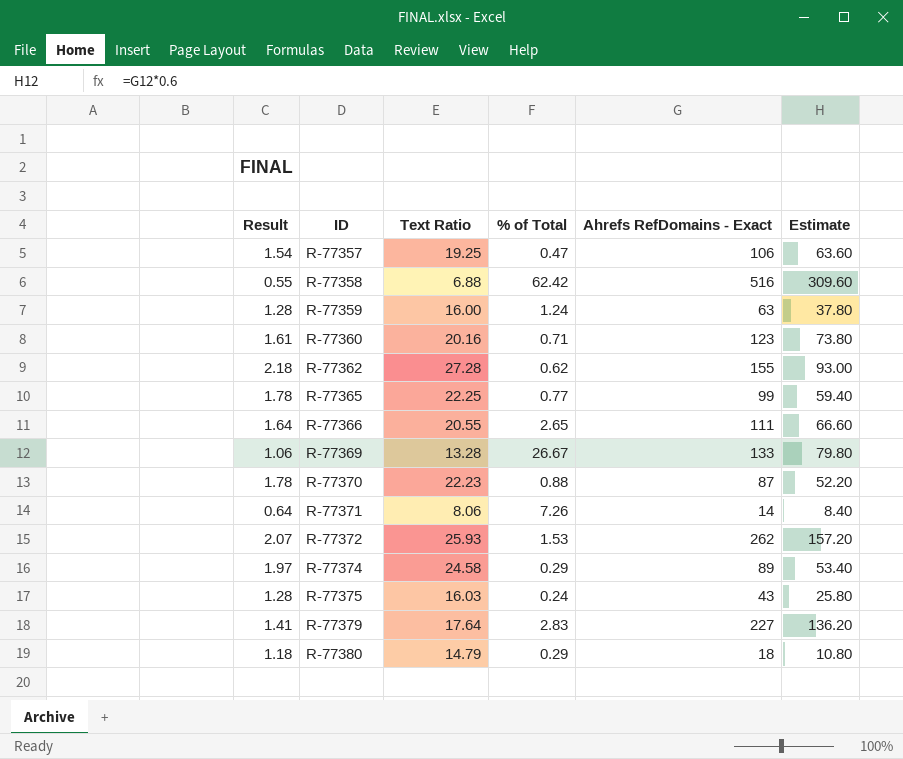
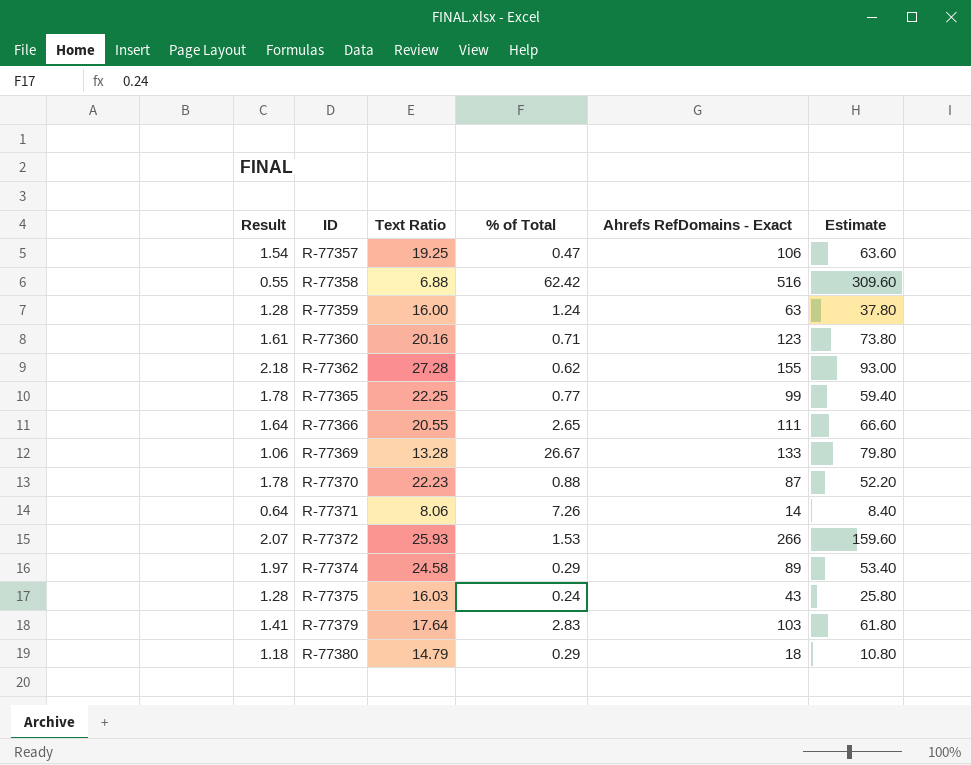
R-77372 | Ahrefs RefDomains - Exact: 262 -> 266
R-77372 | Estimate: 157.20 -> 159.60
R-77379 | Ahrefs RefDomains - Exact: 227 -> 103
R-77379 | Estimate: 136.20 -> 61.80

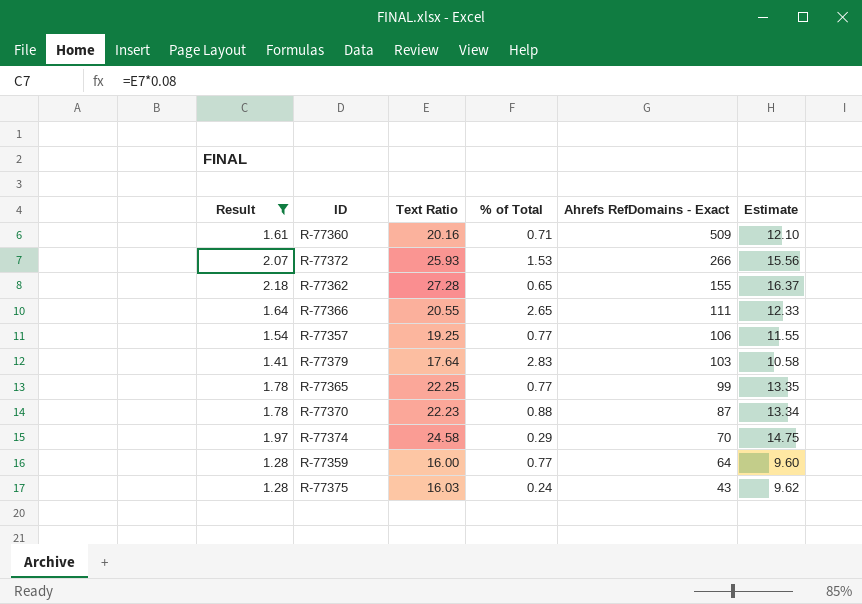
filter: none -> Result >= 1.28
row order: ID ascending -> Ahrefs RefDomains - Exact descending
column Estimate | formula: [Ahrefs RefDomains - Exact] * 0.6 -> [Text Ratio] * 0.6
R-77360 | Ahrefs RefDomains - Exact: 123 -> 509
R-77362 | % of Total: 0.62 -> 0.65
R-77357 | % of Total: 0.47 -> 0.77
R-77374 | Ahrefs RefDomains - Exact: 89 -> 70
R-77359 | % of Total: 1.24 -> 0.77
R-77359 | Ahrefs RefDomains - Exact: 63 -> 64

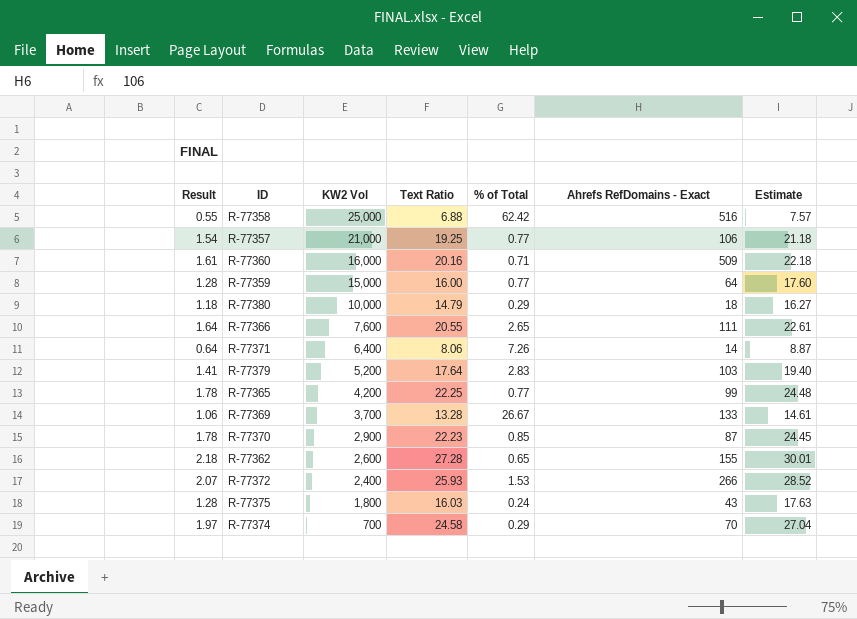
filter: Result >= 1.28 -> none
row order: Ahrefs RefDomains - Exact descending -> KW2 Vol descending
column KW2 Vol | position: none -> 3
column Estimate | formula: [Text Ratio] * 0.6 -> [Text Ratio] * 1.1
R-77370 | % of Total: 0.88 -> 0.85

